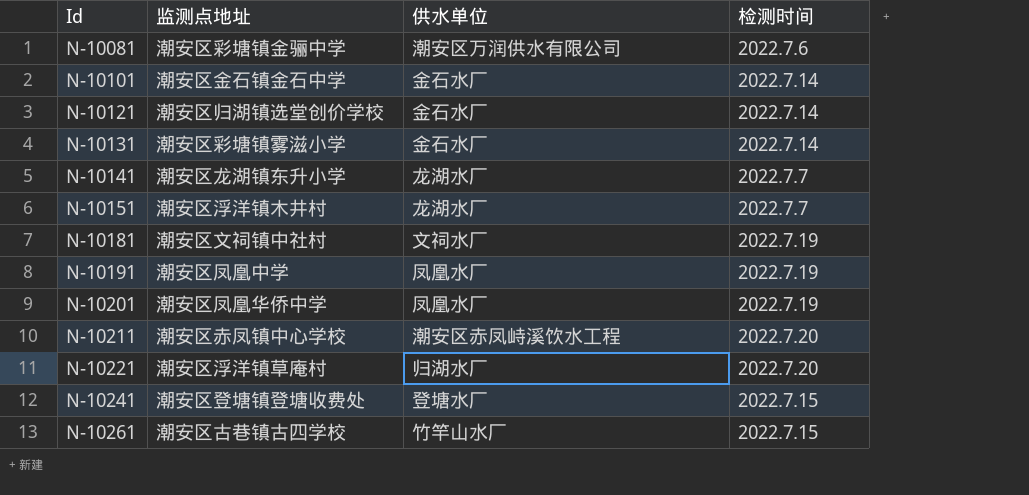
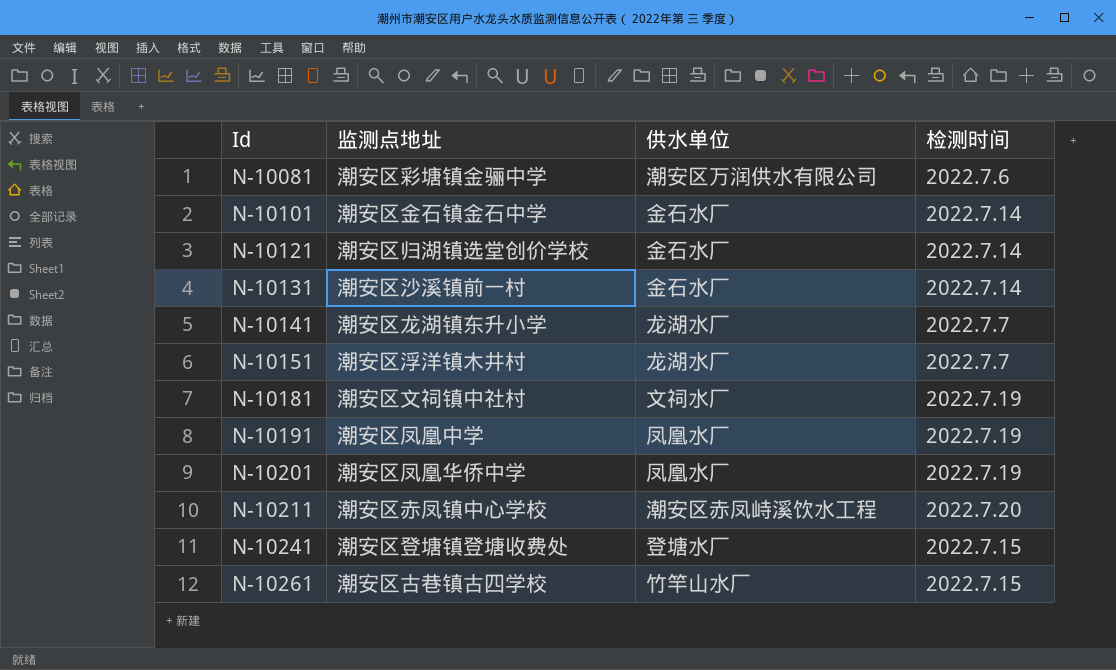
row N-10221: 潮安区浮洋镇草庵村 | 归湖水厂 | 2022.7.20 -> none
N-10131 | 监测点地址: 潮安区彩塘镇雾滋小学 -> 潮安区沙溪镇前一村

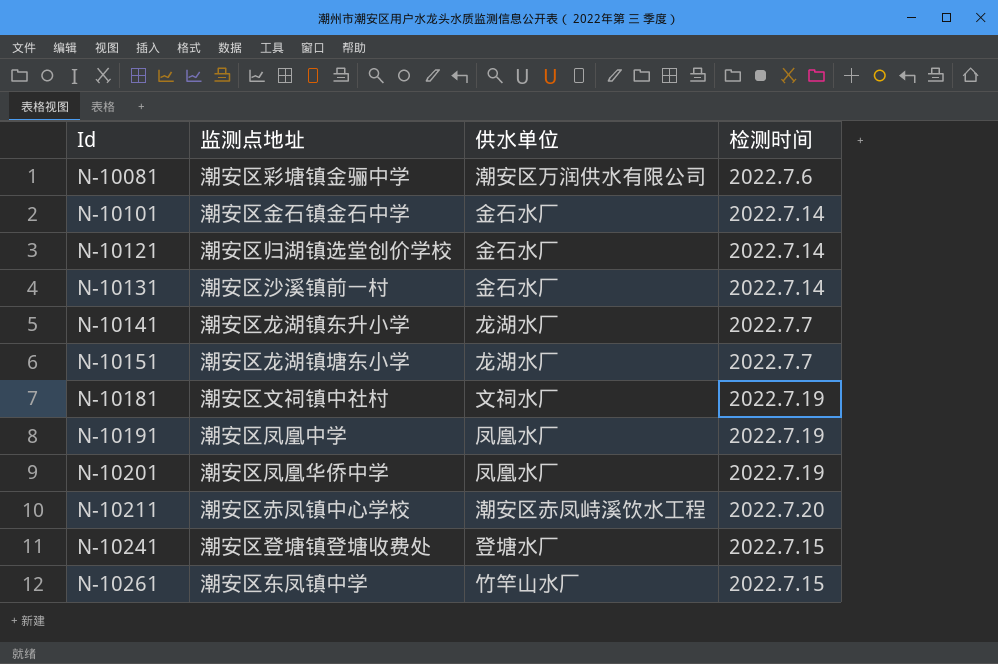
N-10151 | 监测点地址: 潮安区浮洋镇木井村 -> 潮安区龙湖镇塘东小学
N-10261 | 监测点地址: 潮安区古巷镇古四学校 -> 潮安区东凤镇中学

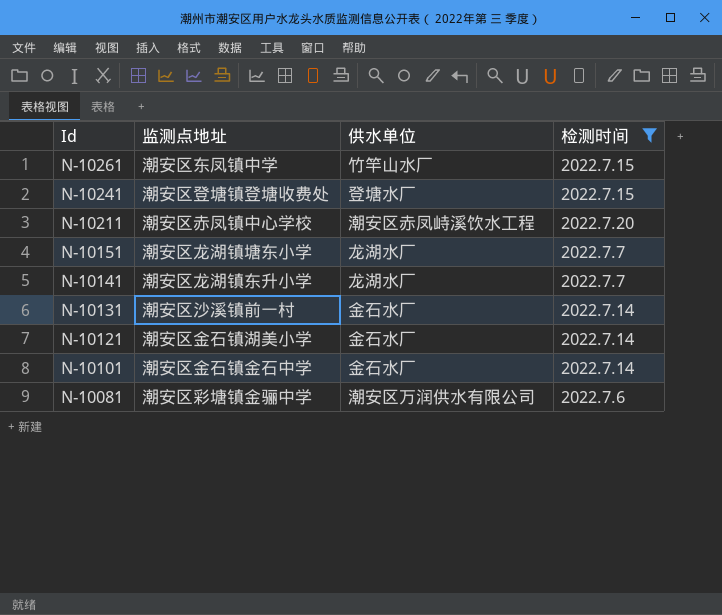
filter: none -> 检测时间 != 2022.7.19
row order: Id ascending -> Id descending
N-10121 | 监测点地址: 潮安区归湖镇选堂创价学校 -> 潮安区金石镇湖美小学

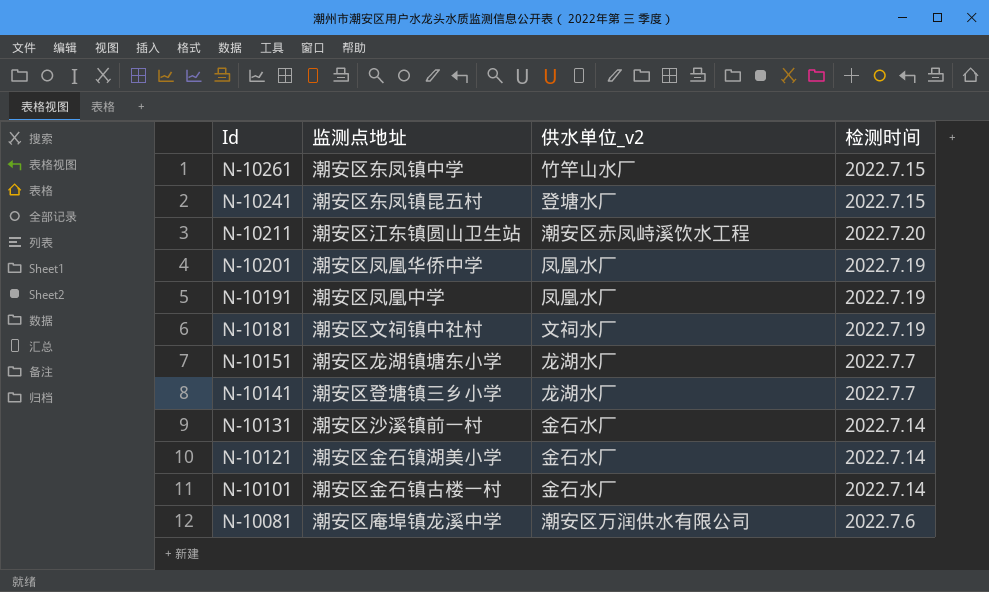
filter: 检测时间 != 2022.7.19 -> none
column name: 供水单位 -> 供水单位_v2
N-10241 | 监测点地址: 潮安区登塘镇登塘收费处 -> 潮安区东凤镇昆五村
N-10211 | 监测点地址: 潮安区赤凤镇中心学校 -> 潮安区江东镇圆山卫生站
N-10141 | 监测点地址: 潮安区龙湖镇东升小学 -> 潮安区登塘镇三乡小学
N-10101 | 监测点地址: 潮安区金石镇金石中学 -> 潮安区金石镇古楼一村
N-10081 | 监测点地址: 潮安区彩塘镇金骊中学 -> 潮安区庵埠镇龙溪中学

